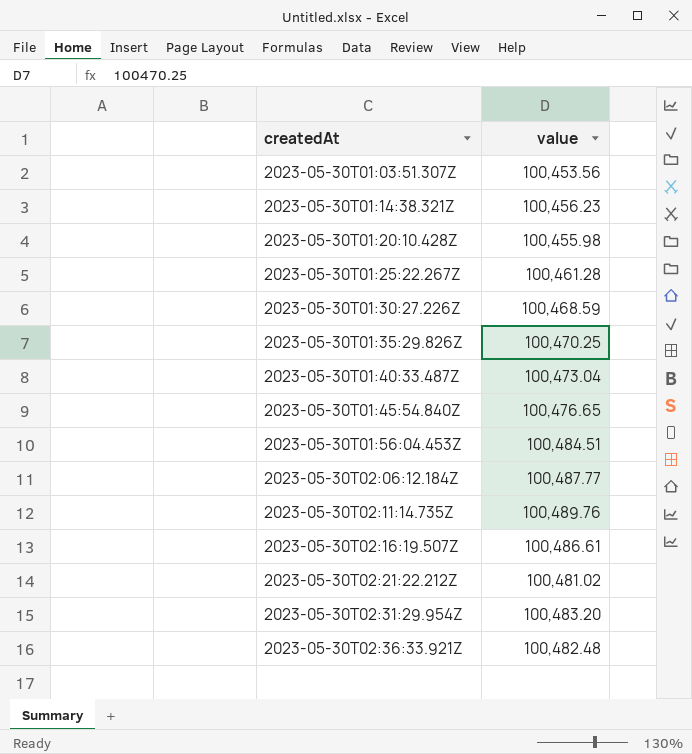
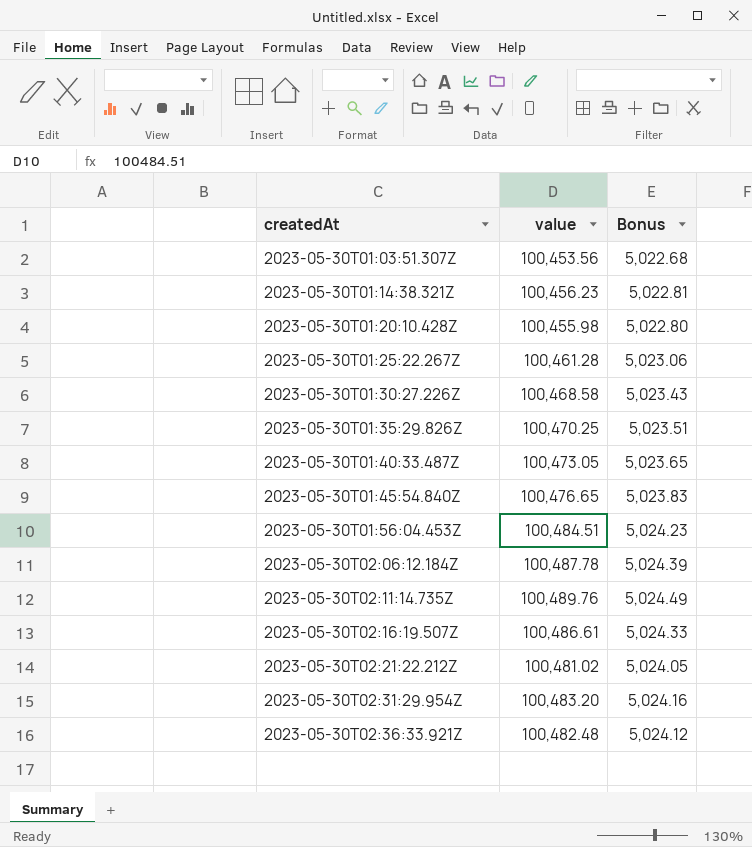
column Bonus | formula: none -> [value] * 0.05
2023-05-30T01:30:27.226Z | value: 100,468.59 -> 100,468.58
2023-05-30T01:40:33.487Z | value: 100,473.04 -> 100,473.05
2023-05-30T02:06:12.184Z | value: 100,487.77 -> 100,487.78

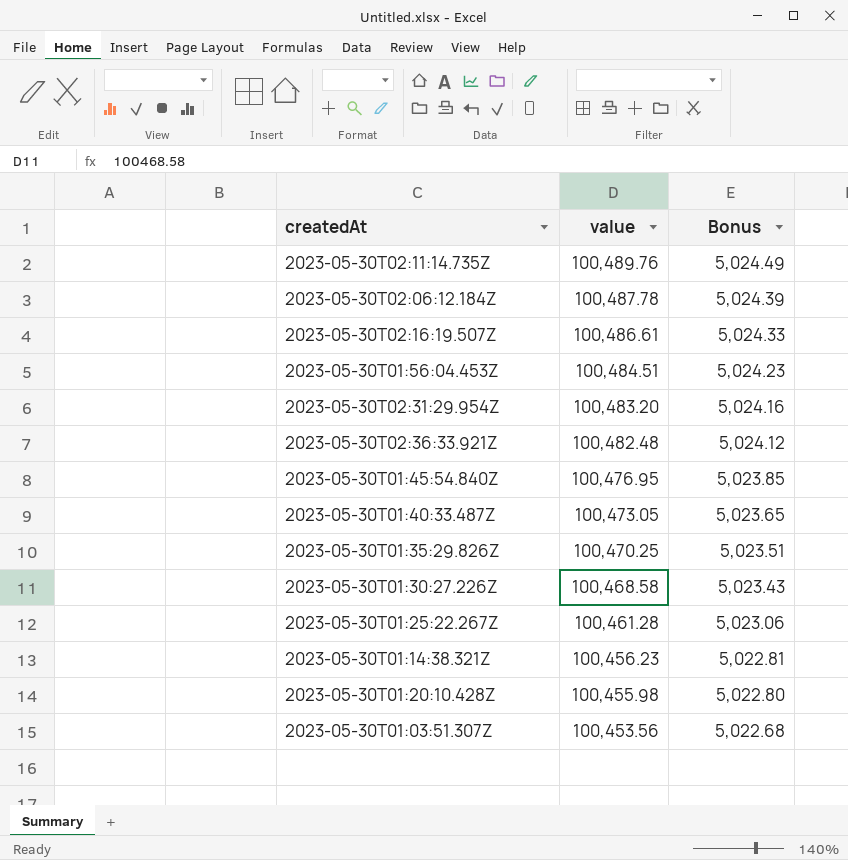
row order: createdAt ascending -> value descending
row 2023-05-30T02:21:22.212Z: 100,481.02 | 5,024.05 -> none
2023-05-30T01:45:54.840Z | value: 100,476.65 -> 100,476.95
2023-05-30T01:45:54.840Z | Bonus: 5,023.83 -> 5,023.85

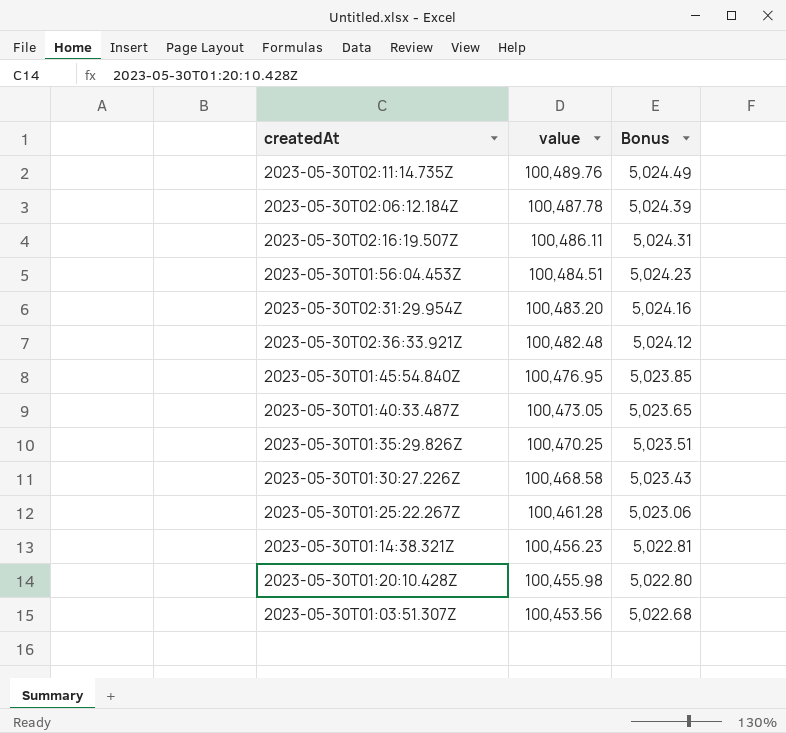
2023-05-30T02:16:19.507Z | value: 100,486.61 -> 100,486.11
2023-05-30T02:16:19.507Z | Bonus: 5,024.33 -> 5,024.31

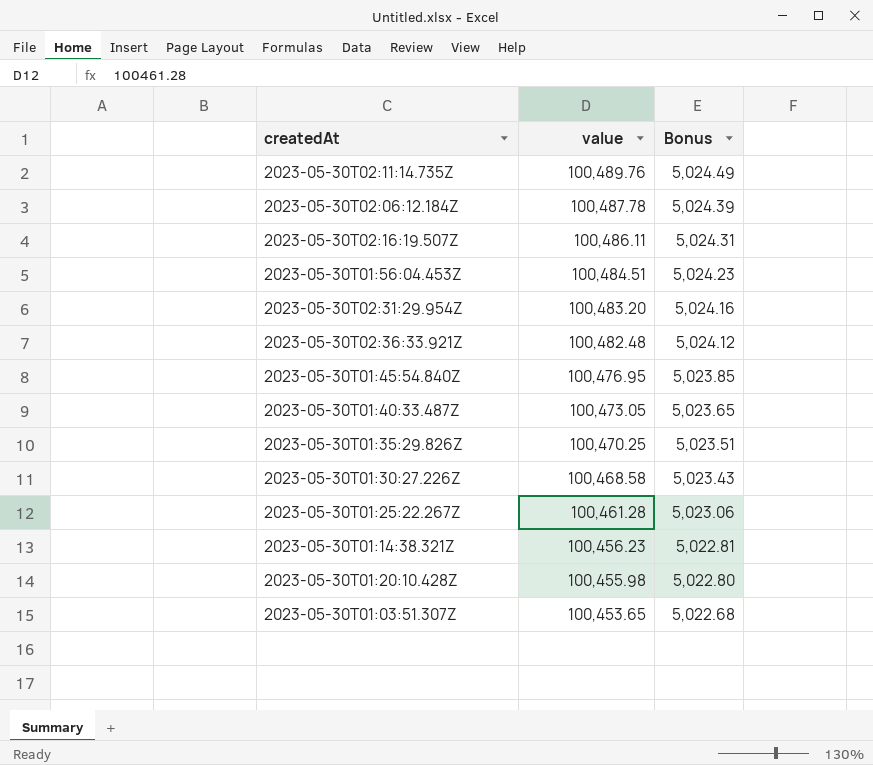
2023-05-30T01:03:51.307Z | value: 100,453.56 -> 100,453.65

